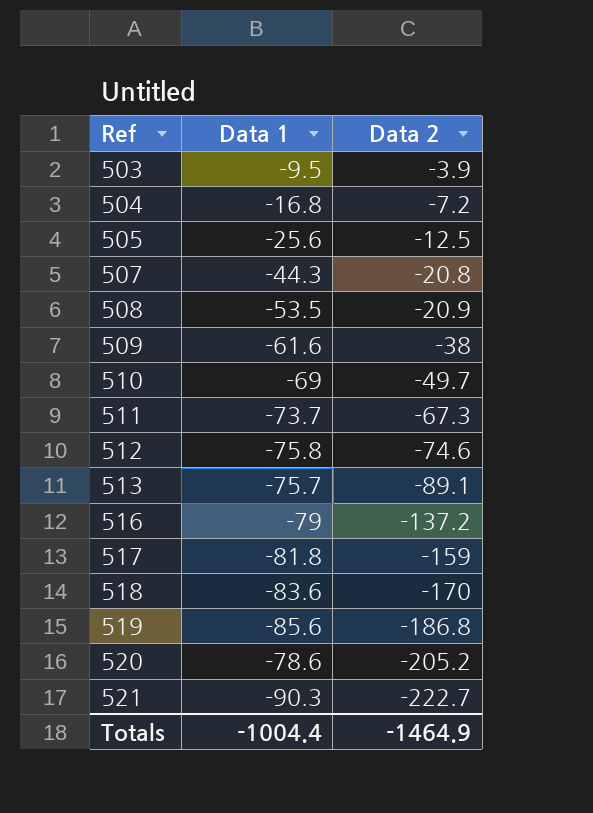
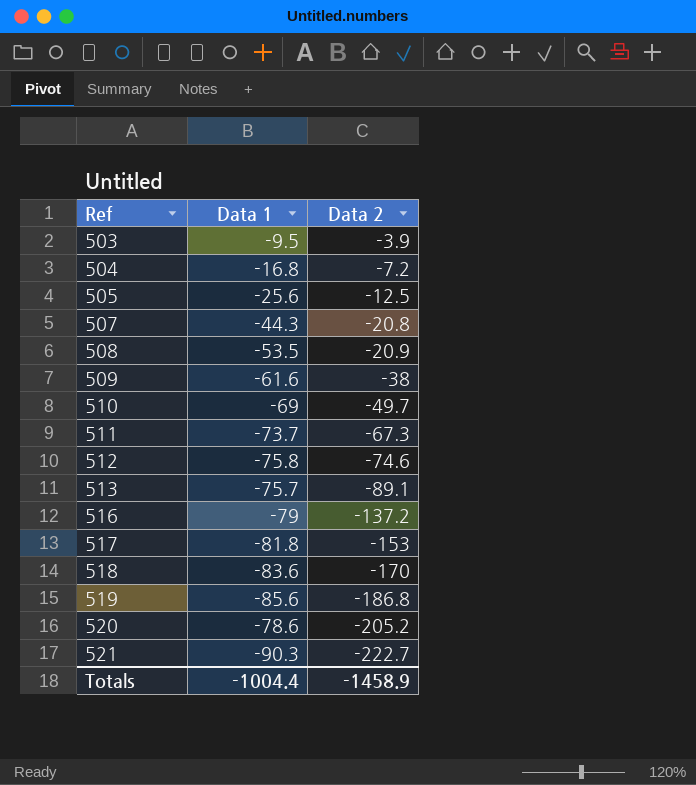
517 | Data 2: -159 -> -153
Totals | Data 2: -1464.9 -> -1458.9

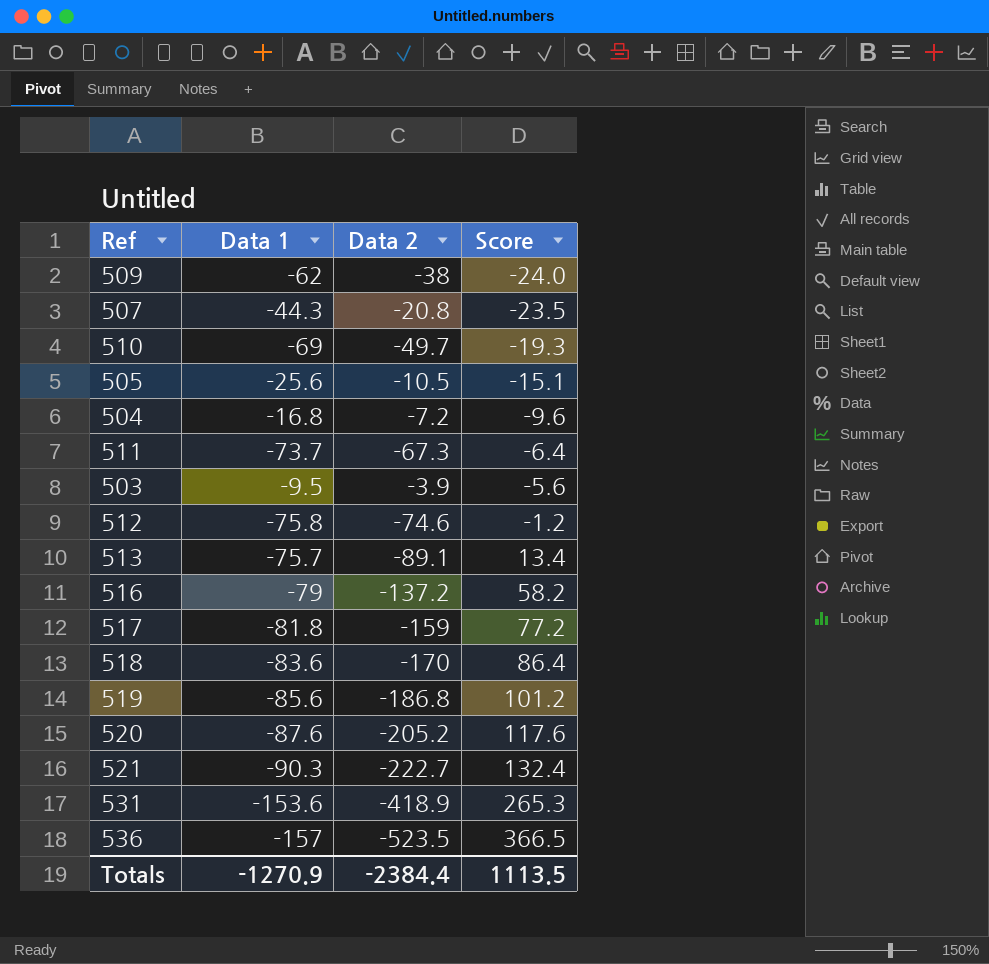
row order: Ref ascending -> Score ascending
column Score | formula: none -> [Data 1] - [Data 2]
row 508: -53.5 | -20.9 -> none
509 | Data 1: -61.6 -> -62
505 | Data 2: -12.5 -> -10.5
517 | Data 2: -153 -> -159
520 | Data 1: -78.6 -> -87.6
row 531: none -> -153.6 | -418.9 | 265.3
row 536: none -> -157 | -523.5 | 366.5
Totals | Data 1: -1004.4 -> -1270.9
Totals | Data 2: -1458.9 -> -2384.4

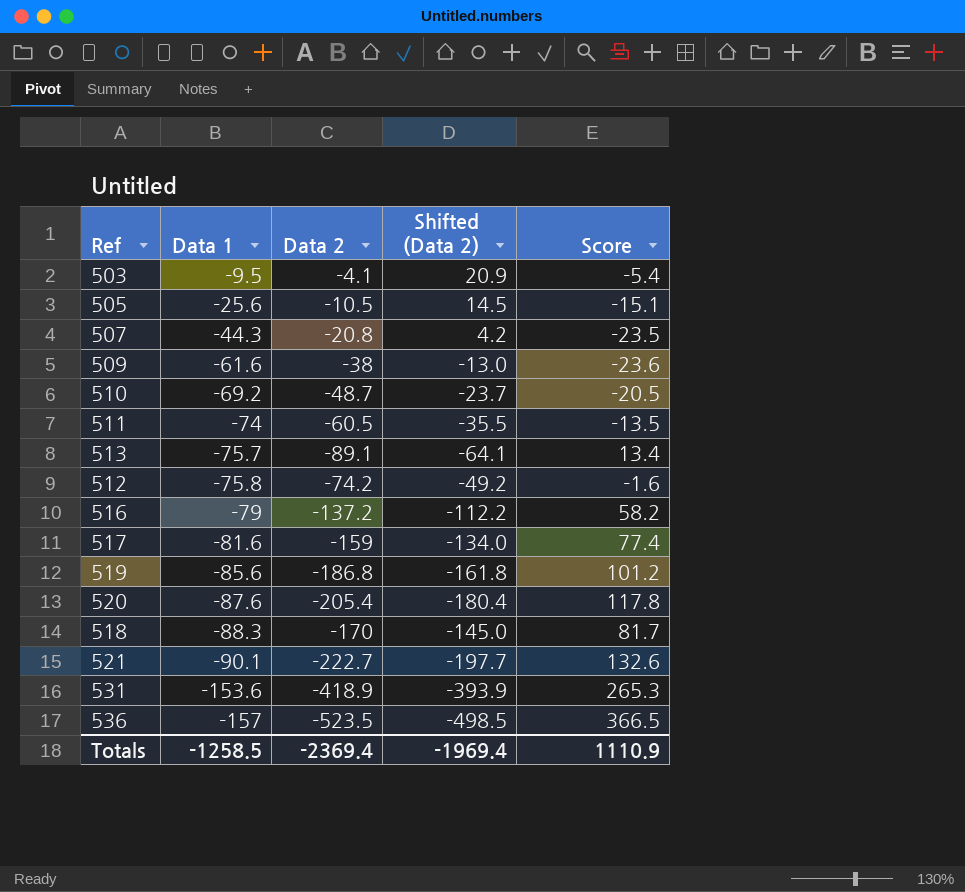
row order: Score ascending -> Data 1 descending
column Shifted (Data 2) | formula: none -> [Data 2] + 25
row 504: -16.8 | -7.2 | -9.6 -> none
503 | Data 2: -3.9 -> -4.1
503 | Score: -5.6 -> -5.4
509 | Data 1: -62 -> -61.6
509 | Score: -24.0 -> -23.6
510 | Data 1: -69 -> -69.2
510 | Data 2: -49.7 -> -48.7
510 | Score: -19.3 -> -20.5
511 | Data 1: -73.7 -> -74
511 | Data 2: -67.3 -> -60.5
511 | Score: -6.4 -> -13.5
512 | Data 2: -74.6 -> -74.2
512 | Score: -1.2 -> -1.6
517 | Data 1: -81.8 -> -81.6
517 | Score: 77.2 -> 77.4
520 | Data 2: -205.2 -> -205.4
520 | Score: 117.6 -> 117.8
518 | Data 1: -83.6 -> -88.3
518 | Score: 86.4 -> 81.7
521 | Data 1: -90.3 -> -90.1
521 | Score: 132.4 -> 132.6
Totals | Data 1: -1270.9 -> -1258.5
Totals | Data 2: -2384.4 -> -2369.4
Totals | Score: 1113.5 -> 1110.9

